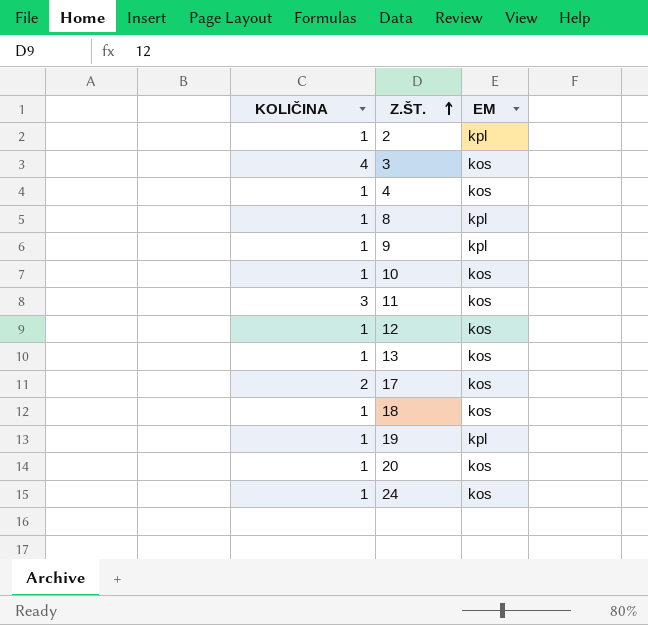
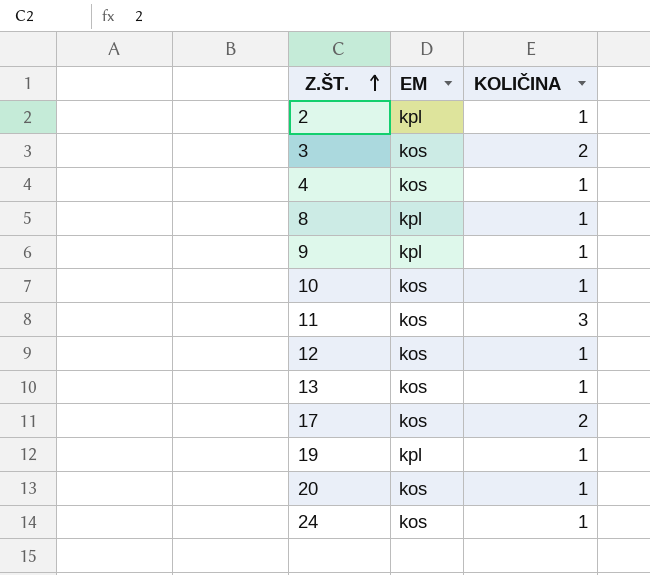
column KOLIČINA | position: 1 -> 3
row 18: 1 | kos -> none
3 | KOLIČINA: 4 -> 2

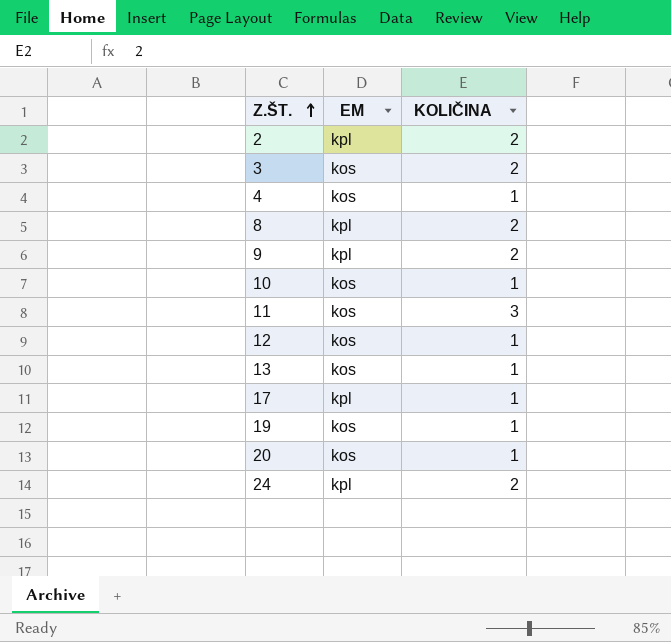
2 | KOLIČINA: 1 -> 2
8 | KOLIČINA: 1 -> 2
9 | KOLIČINA: 1 -> 2
17 | EM: kos -> kpl
17 | KOLIČINA: 2 -> 1
19 | EM: kpl -> kos
24 | EM: kos -> kpl
24 | KOLIČINA: 1 -> 2

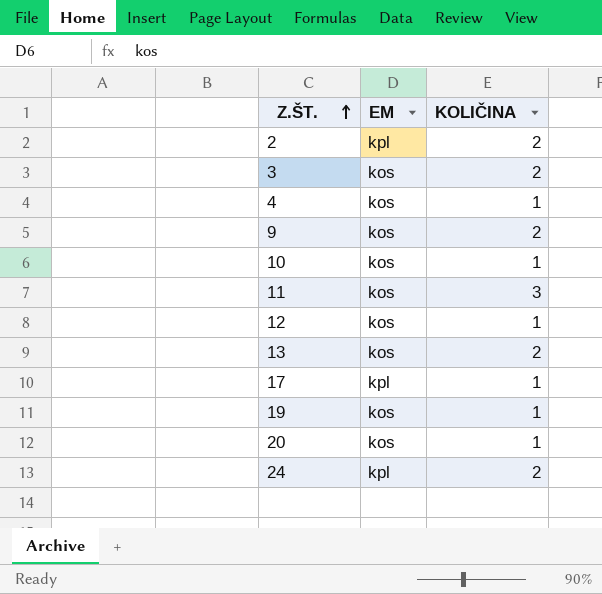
row 8: kpl | 2 -> none
9 | EM: kpl -> kos
13 | KOLIČINA: 1 -> 2

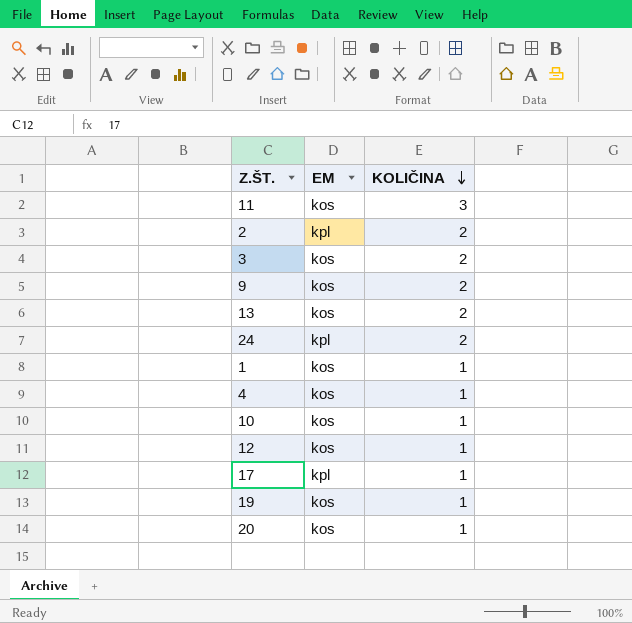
row order: Z.ŠT. ascending -> KOLIČINA descending
row 1: none -> kos | 1

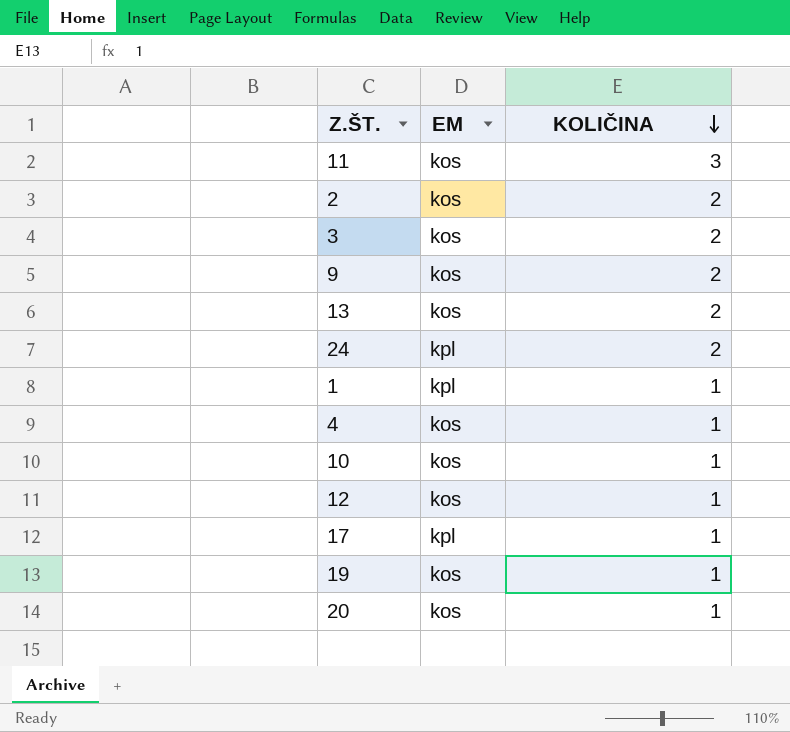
2 | EM: kpl -> kos
1 | EM: kos -> kpl

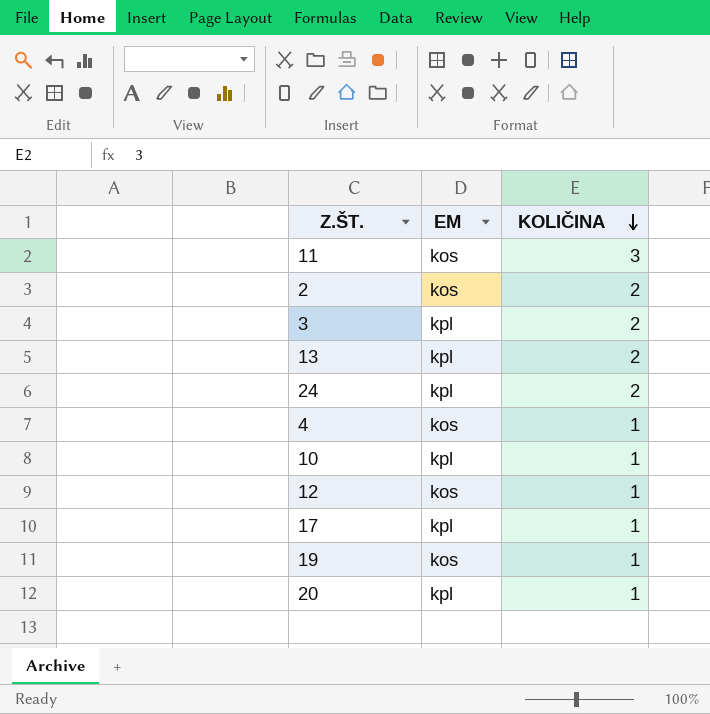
row 9: kos | 2 -> none
row 1: kpl | 1 -> none
3 | EM: kos -> kpl
13 | EM: kos -> kpl
10 | EM: kos -> kpl
20 | EM: kos -> kpl

